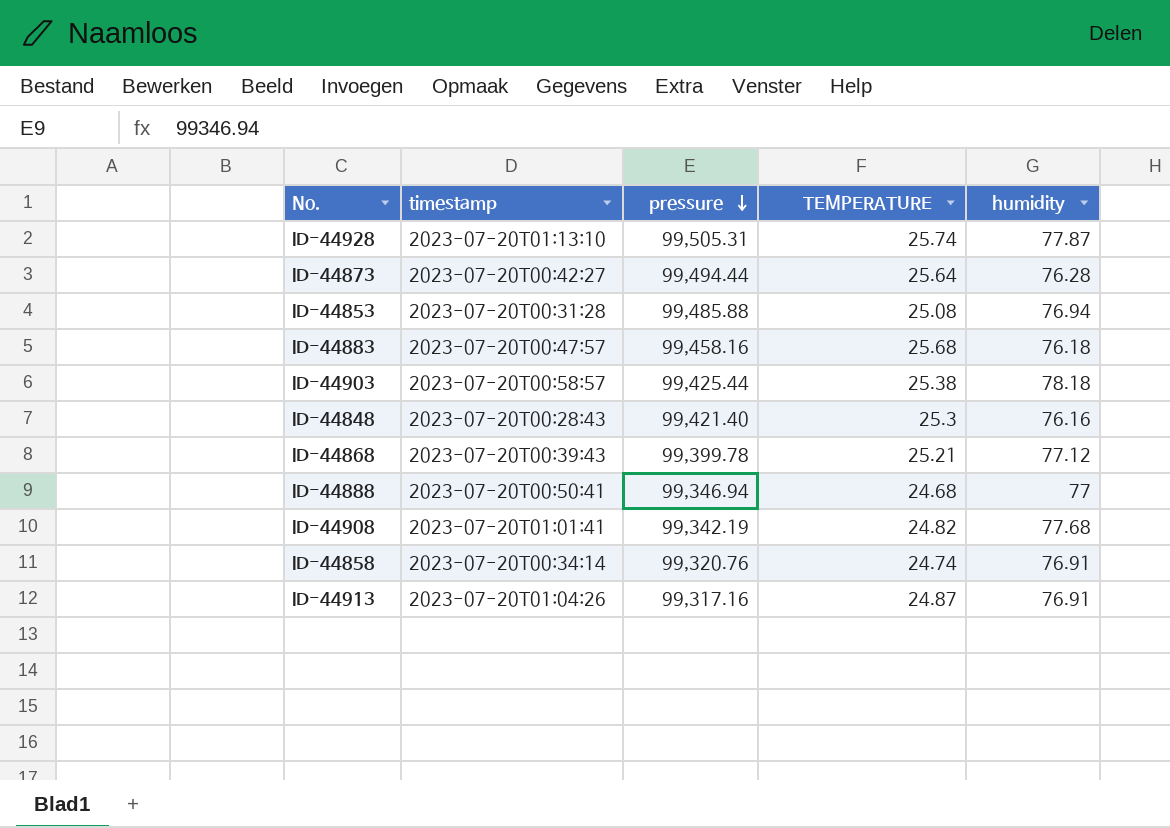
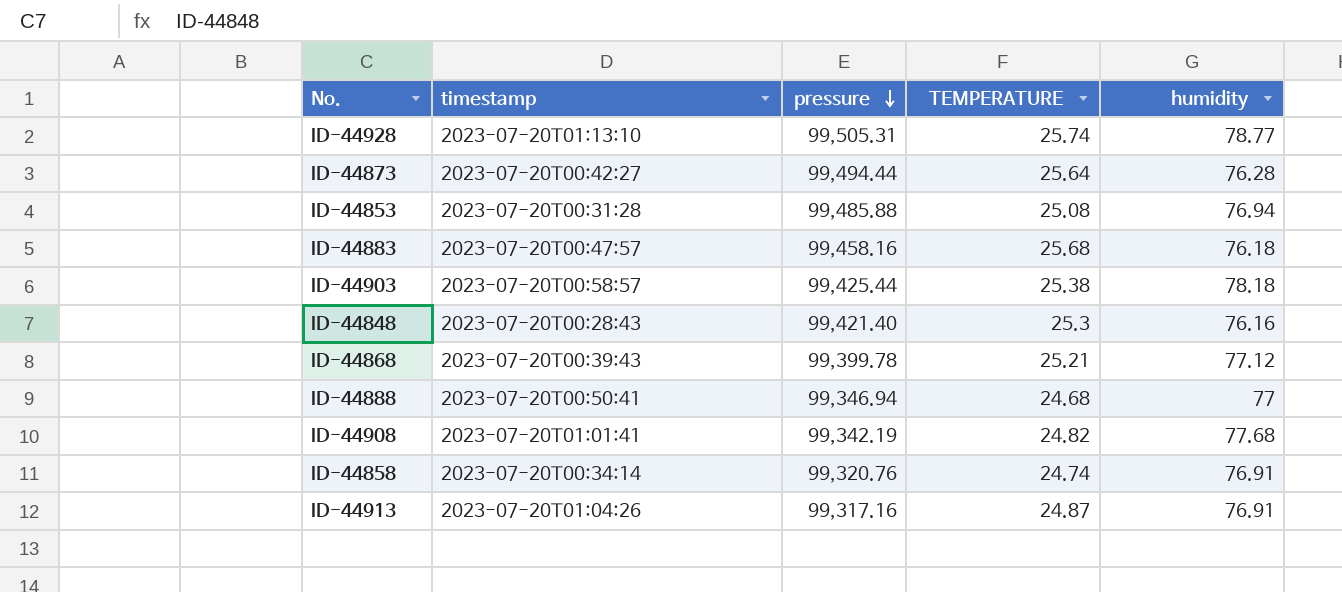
ID-44928 | humidity: 77.87 -> 78.77

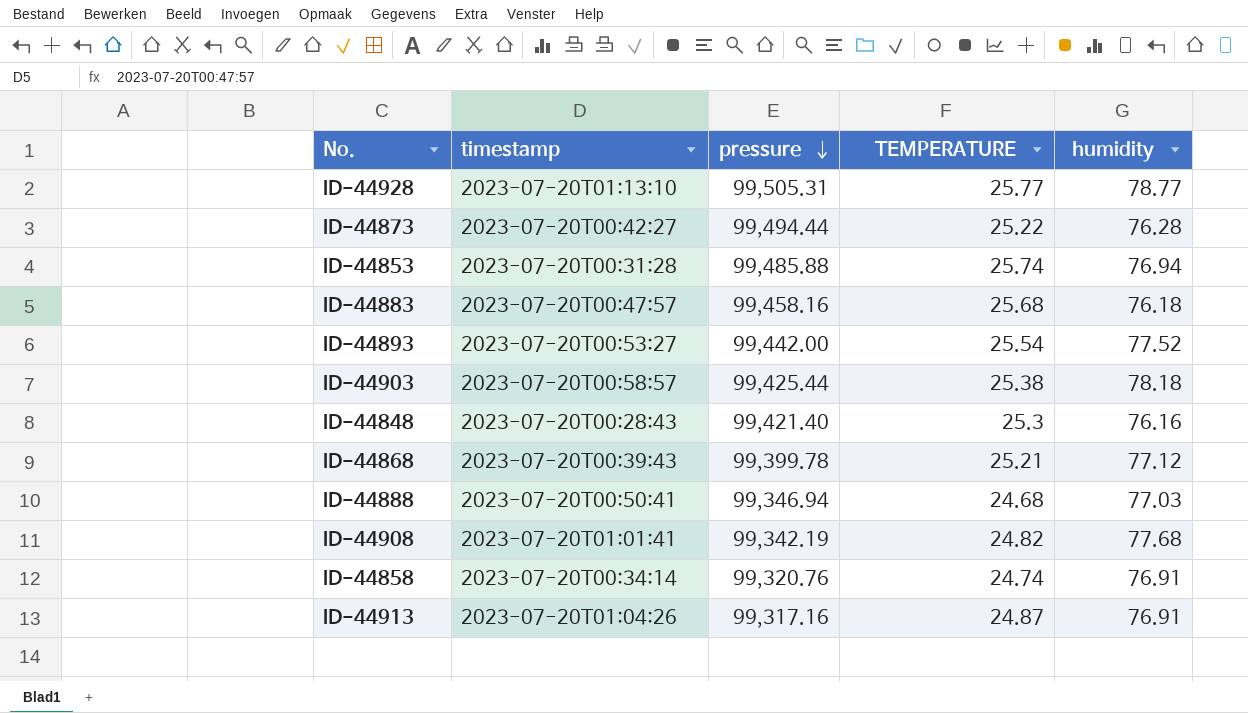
ID-44928 | TEMPERATURE: 25.74 -> 25.77
ID-44873 | TEMPERATURE: 25.64 -> 25.22
ID-44853 | TEMPERATURE: 25.08 -> 25.74
row ID-44893: none -> 2023-07-20T00:53:27 | 99,442.00 | 25.54 | 77.52
ID-44888 | humidity: 77 -> 77.03

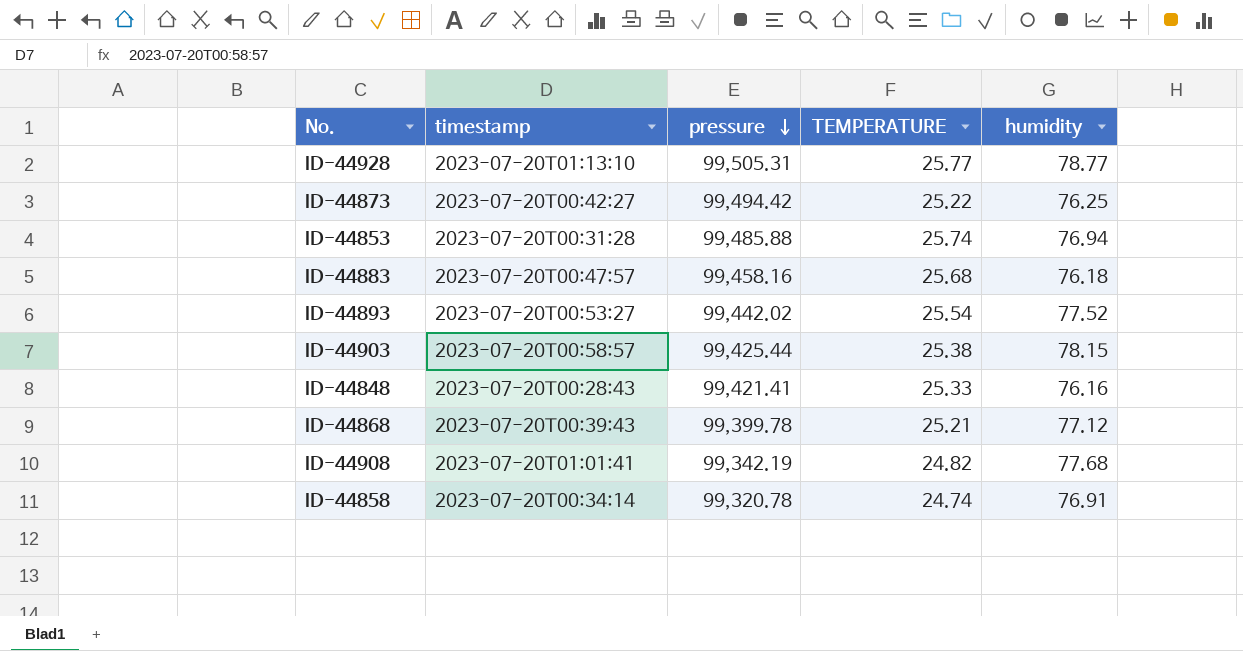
row ID-44888: 2023-07-20T00:50:41 | 99,346.94 | 24.68 | 77.03 -> none
row ID-44913: 2023-07-20T01:04:26 | 99,317.16 | 24.87 | 76.91 -> none
ID-44873 | pressure: 99,494.44 -> 99,494.42
ID-44873 | humidity: 76.28 -> 76.25
ID-44893 | pressure: 99,442.00 -> 99,442.02
ID-44903 | humidity: 78.18 -> 78.15
ID-44848 | pressure: 99,421.40 -> 99,421.41
ID-44848 | TEMPERATURE: 25.3 -> 25.33
ID-44858 | pressure: 99,320.76 -> 99,320.78

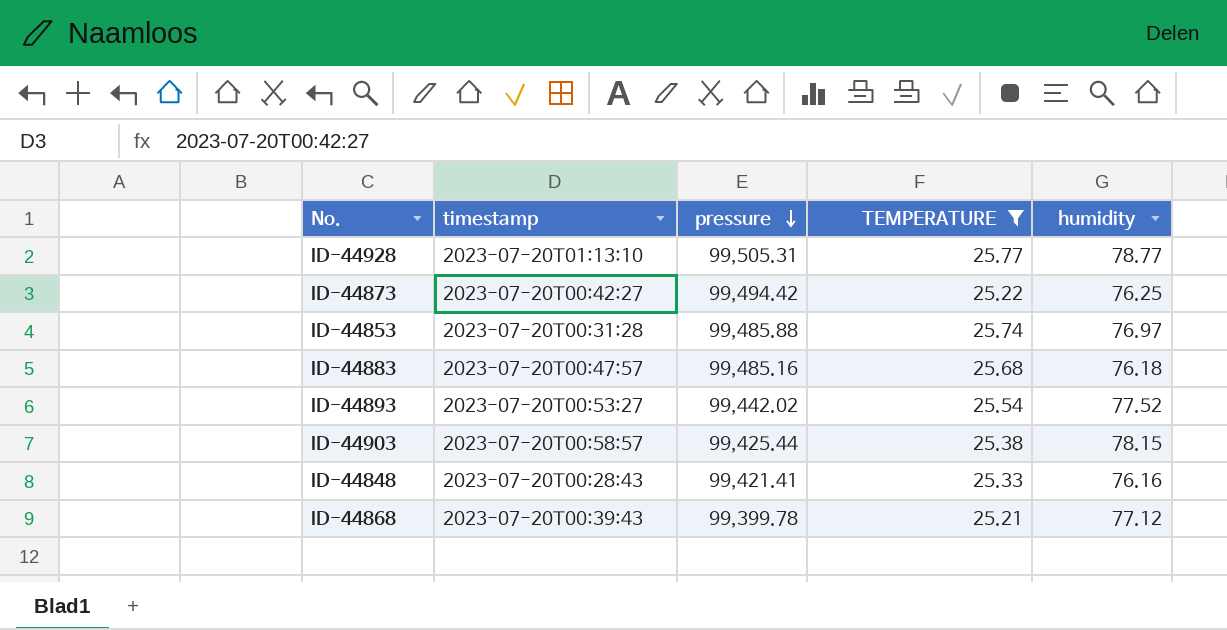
filter: none -> TEMPERATURE >= 25.21
ID-44853 | humidity: 76.94 -> 76.97
ID-44883 | pressure: 99,458.16 -> 99,485.16

